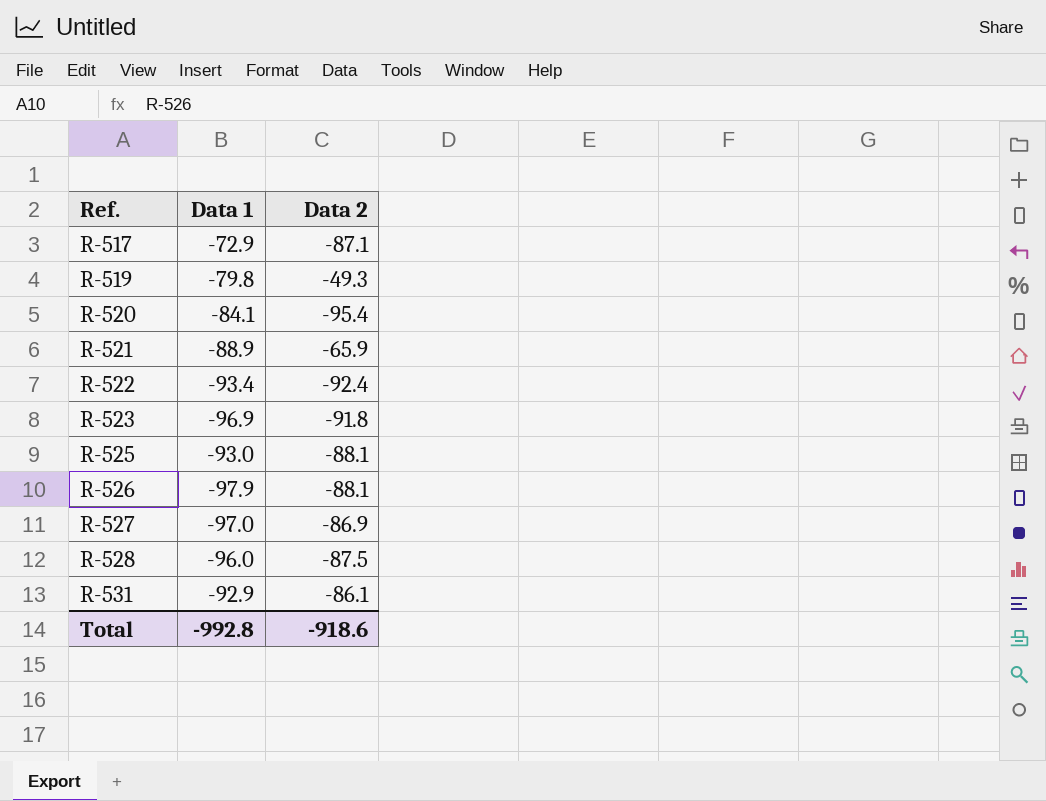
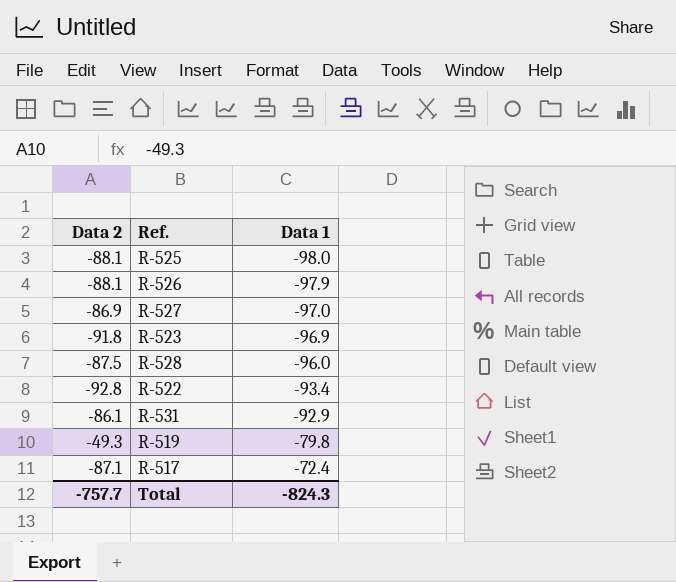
row order: Ref. ascending -> Data 1 ascending
column Data 2 | position: 3 -> 1
row R-520: -84.1 | -95.4 -> none
row R-521: -88.9 | -65.9 -> none
R-525 | Data 1: -93.0 -> -98.0
R-522 | Data 2: -92.4 -> -92.8
R-517 | Data 1: -72.9 -> -72.4
Total | Data 2: -918.6 -> -757.7
Total | Data 1: -992.8 -> -824.3

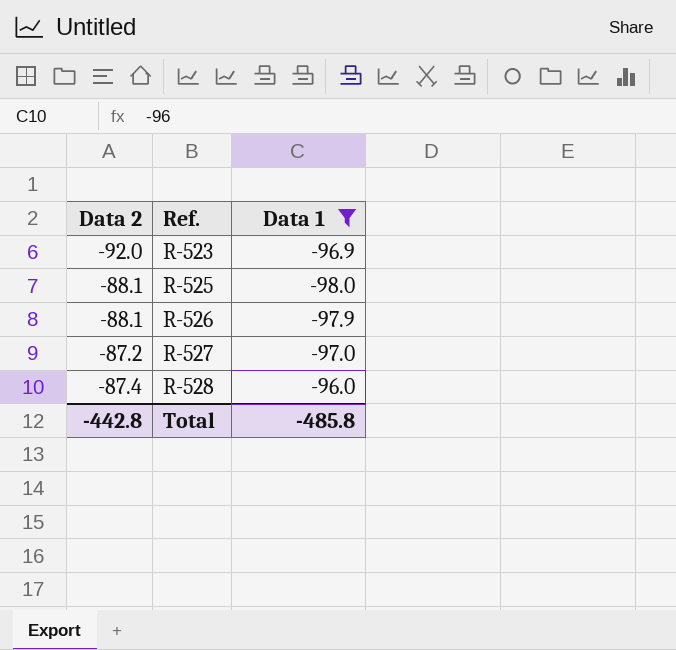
filter: none -> Data 1 <= -96.0
row order: Data 1 ascending -> Ref. ascending
R-523 | Data 2: -91.8 -> -92.0
R-527 | Data 2: -86.9 -> -87.2
R-528 | Data 2: -87.5 -> -87.4
Total | Data 2: -757.7 -> -442.8
Total | Data 1: -824.3 -> -485.8

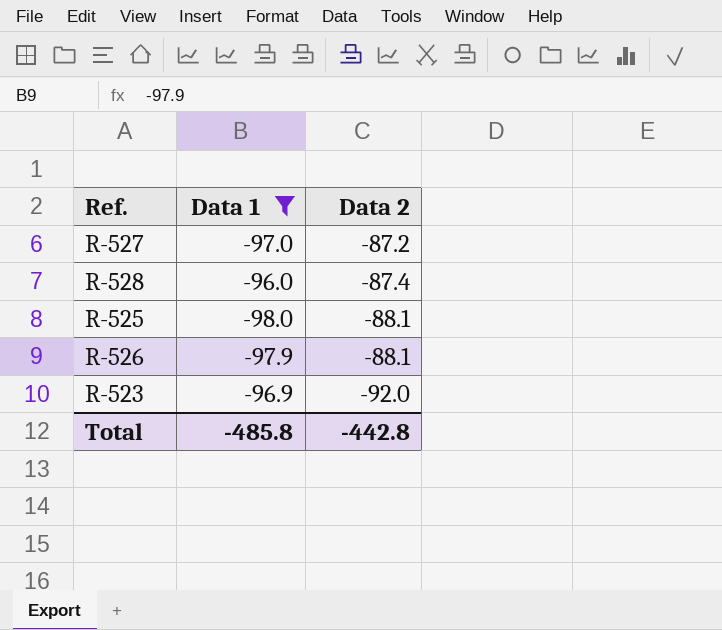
row order: Ref. ascending -> Data 2 descending
column Data 2 | position: 1 -> 3

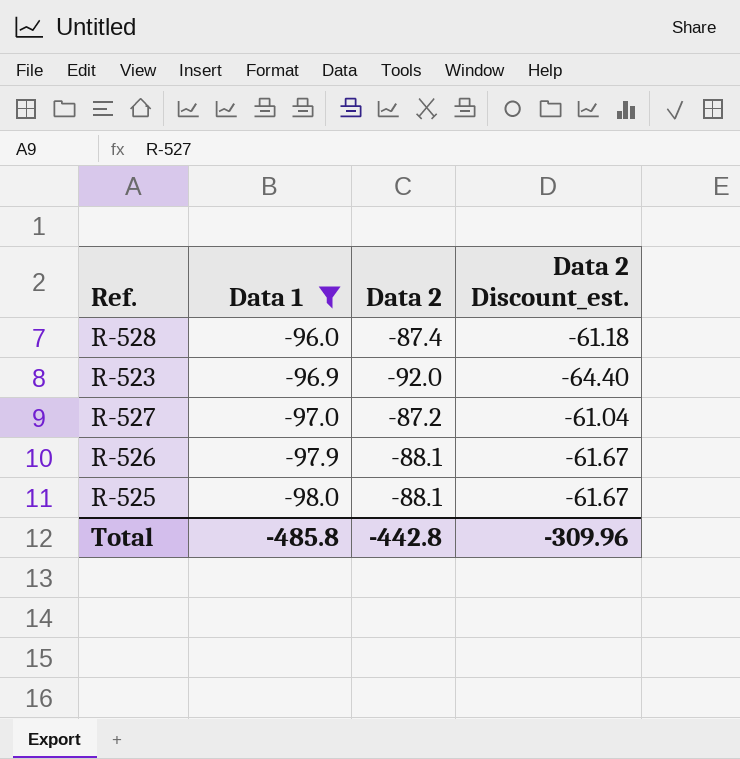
row order: Data 2 descending -> Data 1 descending
column Data 2 Discount_est. | formula: none -> [Data 2] * 0.7

